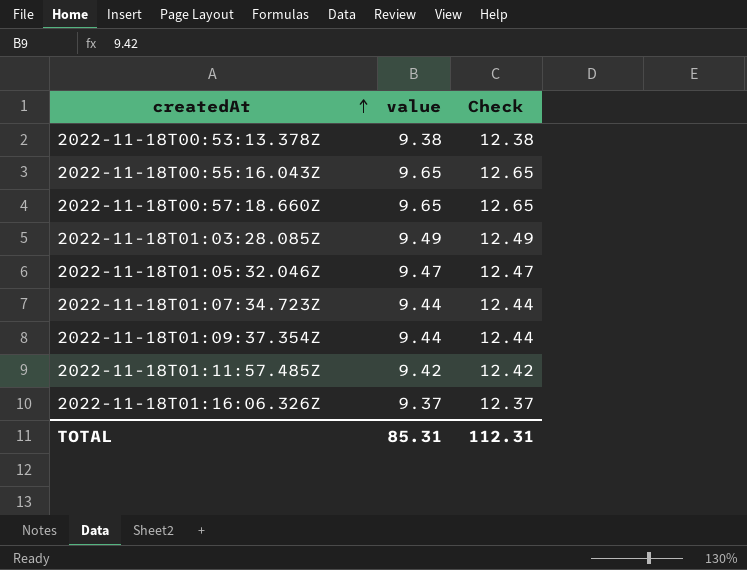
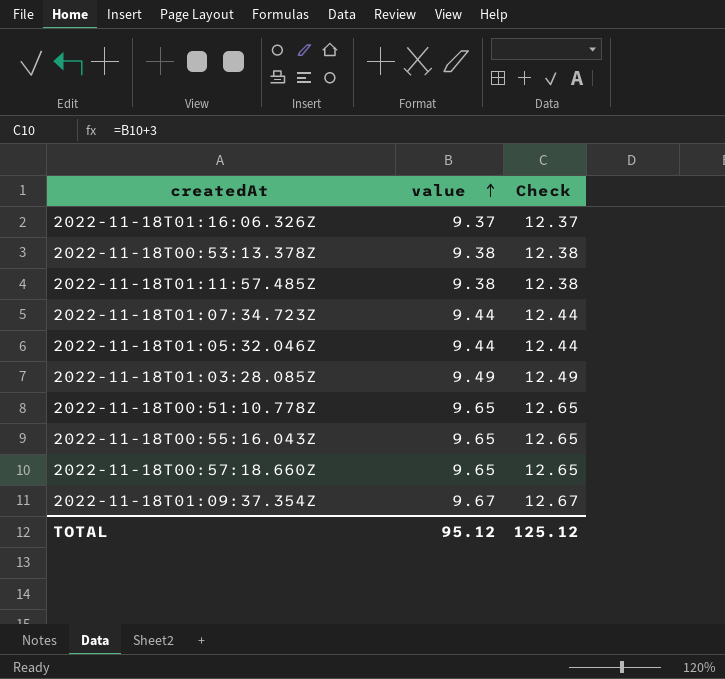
row order: createdAt ascending -> value ascending
2022-11-18T01:11:57.485Z | value: 9.42 -> 9.38
2022-11-18T01:11:57.485Z | Check: 12.42 -> 12.38
2022-11-18T01:05:32.046Z | value: 9.47 -> 9.44
2022-11-18T01:05:32.046Z | Check: 12.47 -> 12.44
row 2022-11-18T00:51:10.778Z: none -> 9.65 | 12.65
2022-11-18T01:09:37.354Z | value: 9.44 -> 9.67
2022-11-18T01:09:37.354Z | Check: 12.44 -> 12.67
TOTAL | value: 85.31 -> 95.12
TOTAL | Check: 112.31 -> 125.12

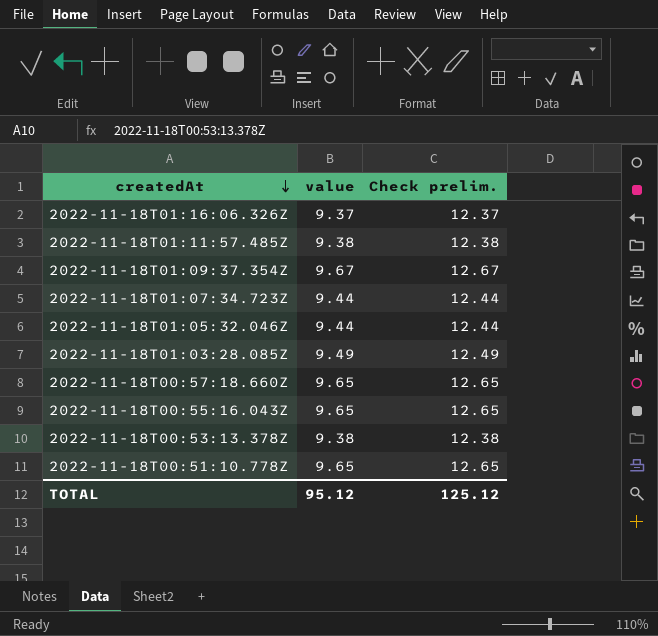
row order: value ascending -> createdAt descending
column name: Check -> Check prelim.

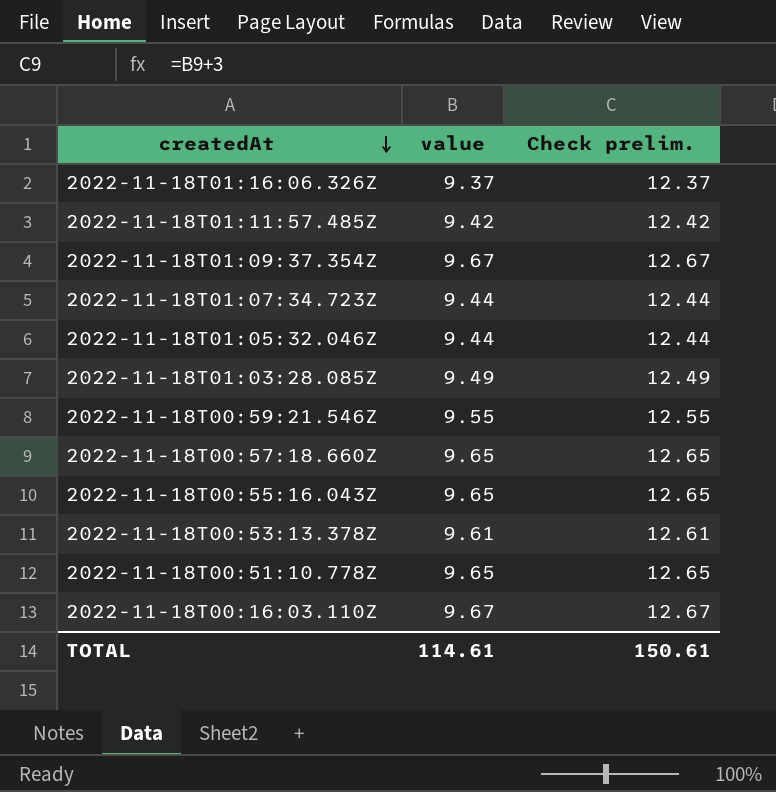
2022-11-18T01:11:57.485Z | value: 9.38 -> 9.42
2022-11-18T01:11:57.485Z | Check prelim.: 12.38 -> 12.42
row 2022-11-18T00:59:21.546Z: none -> 9.55 | 12.55
2022-11-18T00:53:13.378Z | value: 9.38 -> 9.61
2022-11-18T00:53:13.378Z | Check prelim.: 12.38 -> 12.61
row 2022-11-18T00:16:03.110Z: none -> 9.67 | 12.67
TOTAL | value: 95.12 -> 114.61
TOTAL | Check prelim.: 125.12 -> 150.61

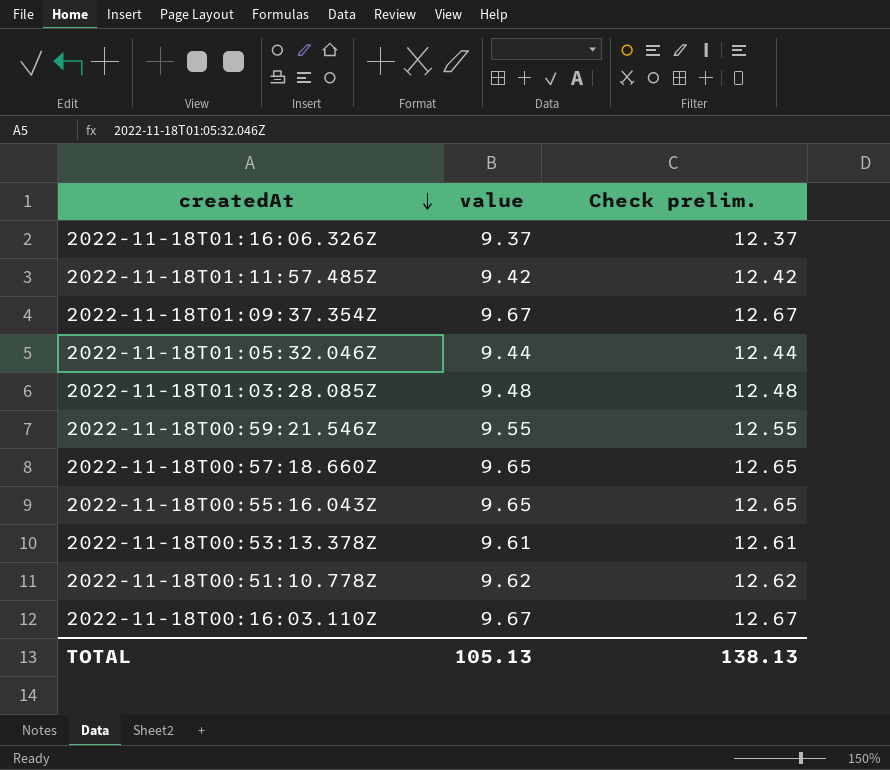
row 2022-11-18T01:07:34.723Z: 9.44 | 12.44 -> none
2022-11-18T01:03:28.085Z | value: 9.49 -> 9.48
2022-11-18T01:03:28.085Z | Check prelim.: 12.49 -> 12.48
2022-11-18T00:51:10.778Z | value: 9.65 -> 9.62
2022-11-18T00:51:10.778Z | Check prelim.: 12.65 -> 12.62
TOTAL | value: 114.61 -> 105.13
TOTAL | Check prelim.: 150.61 -> 138.13

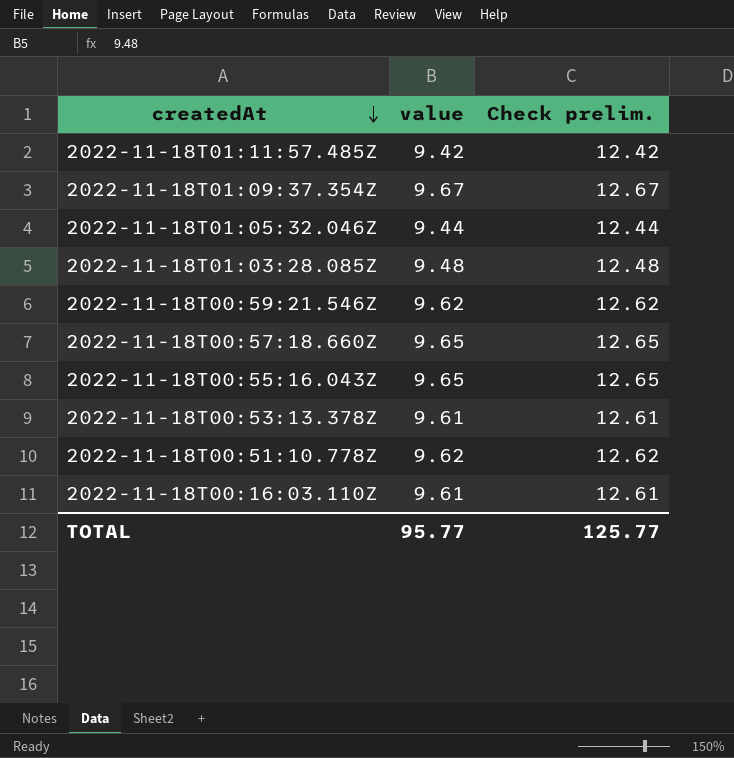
row 2022-11-18T01:16:06.326Z: 9.37 | 12.37 -> none
2022-11-18T00:59:21.546Z | value: 9.55 -> 9.62
2022-11-18T00:59:21.546Z | Check prelim.: 12.55 -> 12.62
2022-11-18T00:16:03.110Z | value: 9.67 -> 9.61
2022-11-18T00:16:03.110Z | Check prelim.: 12.67 -> 12.61
TOTAL | value: 105.13 -> 95.77
TOTAL | Check prelim.: 138.13 -> 125.77

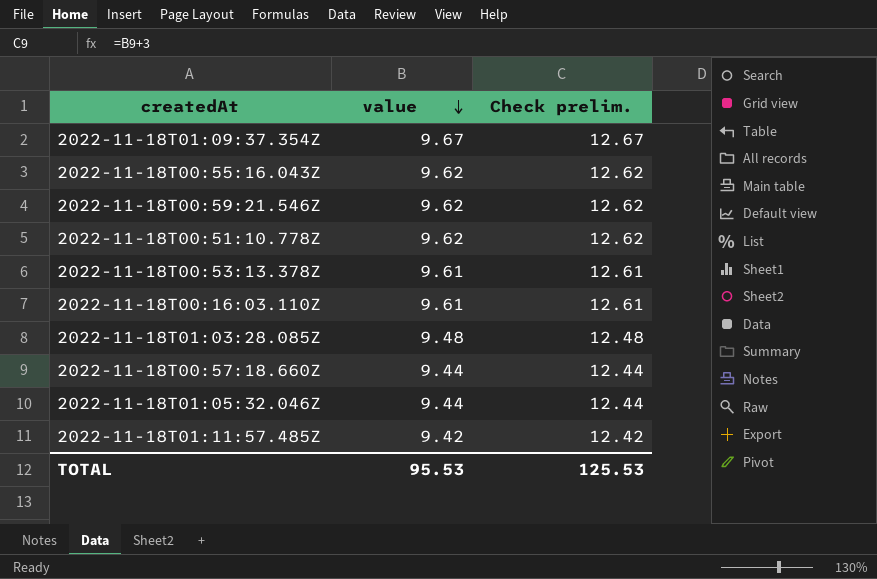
row order: createdAt descending -> value descending
2022-11-18T00:55:16.043Z | value: 9.65 -> 9.62
2022-11-18T00:55:16.043Z | Check prelim.: 12.65 -> 12.62
2022-11-18T00:57:18.660Z | value: 9.65 -> 9.44
2022-11-18T00:57:18.660Z | Check prelim.: 12.65 -> 12.44
TOTAL | value: 95.77 -> 95.53
TOTAL | Check prelim.: 125.77 -> 125.53

